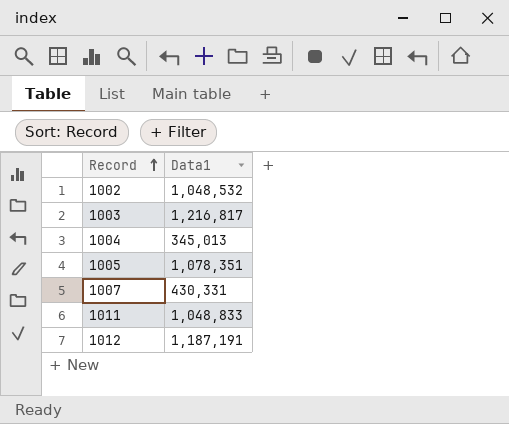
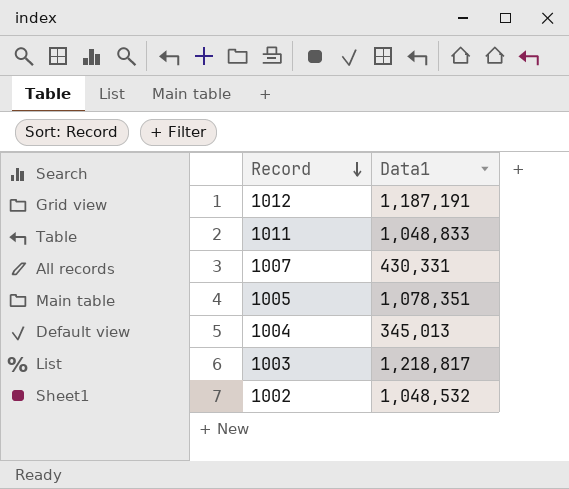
row order: Record ascending -> Record descending
1003 | Data1: 1,216,817 -> 1,218,817

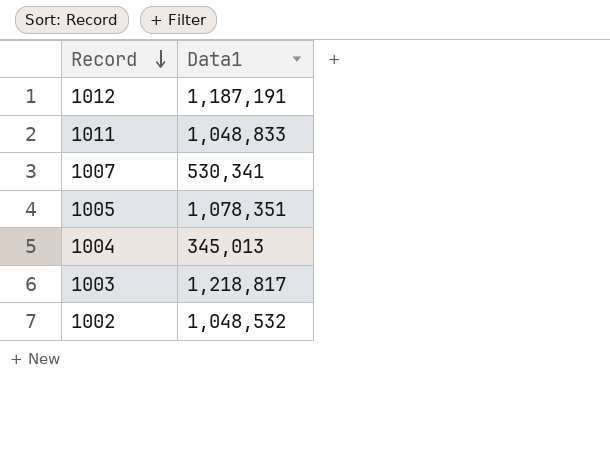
1007 | Data1: 430,331 -> 530,341

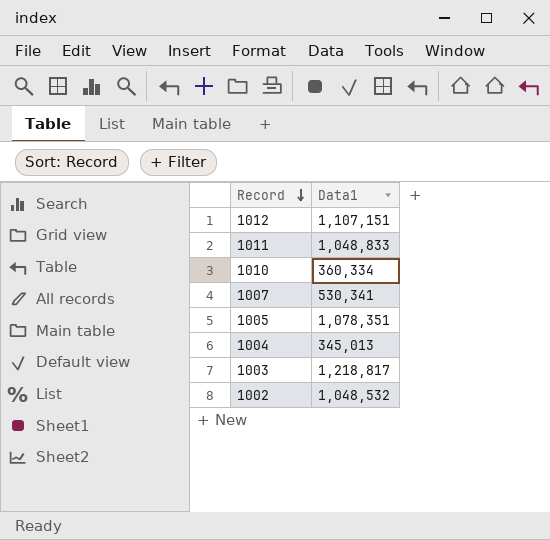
1012 | Data1: 1,187,191 -> 1,107,151
row 1010: none -> 360,334

